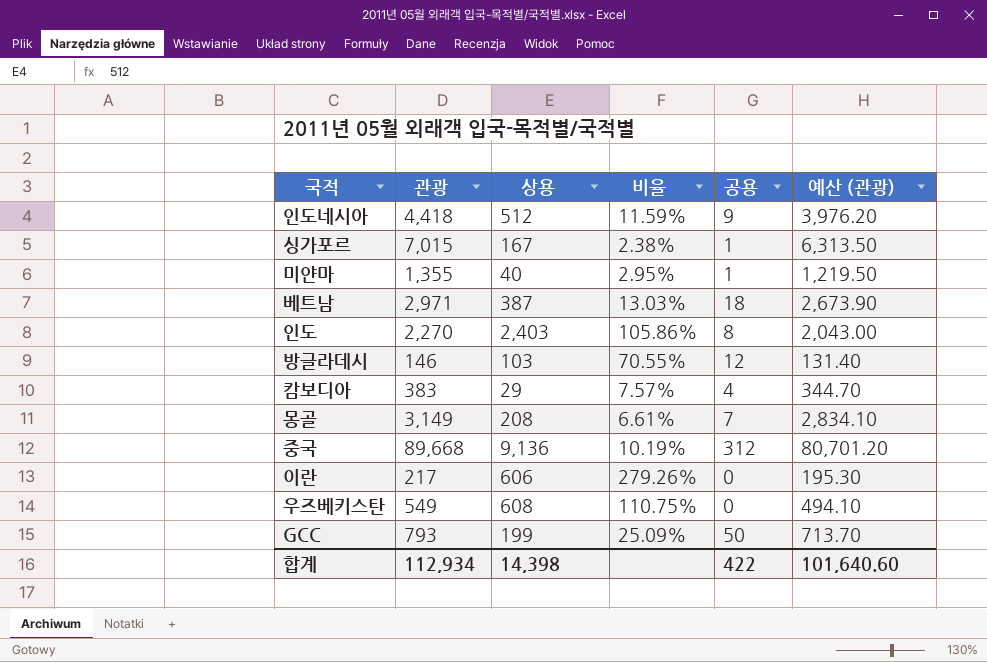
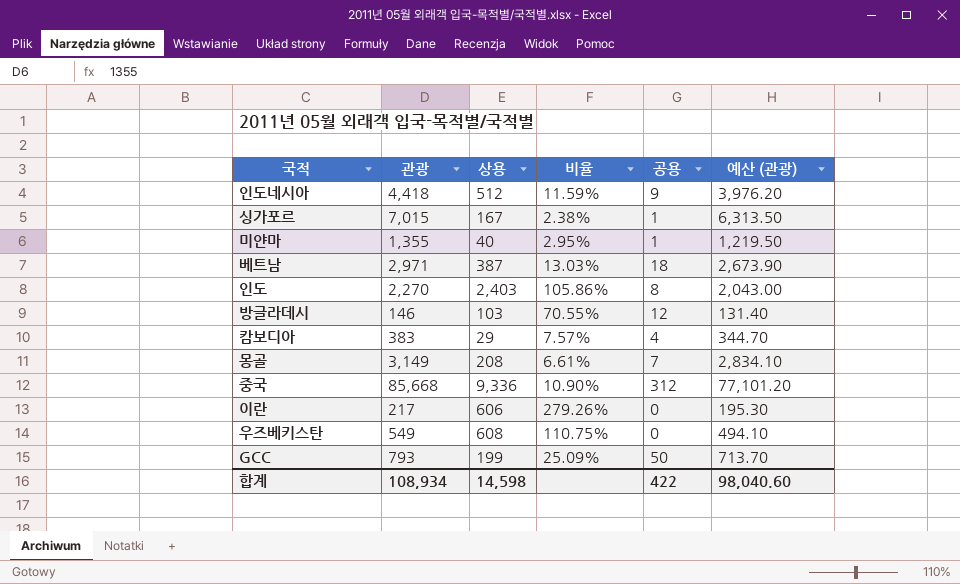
중국 | 관광: 89,668 -> 85,668
중국 | 상용: 9,136 -> 9,336
중국 | 비율: 10.19% -> 10.90%
중국 | 예산 (관광): 80,701.20 -> 77,101.20
합계 | 관광: 112,934 -> 108,934
합계 | 상용: 14,398 -> 14,598
합계 | 예산 (관광): 101,640.60 -> 98,040.60

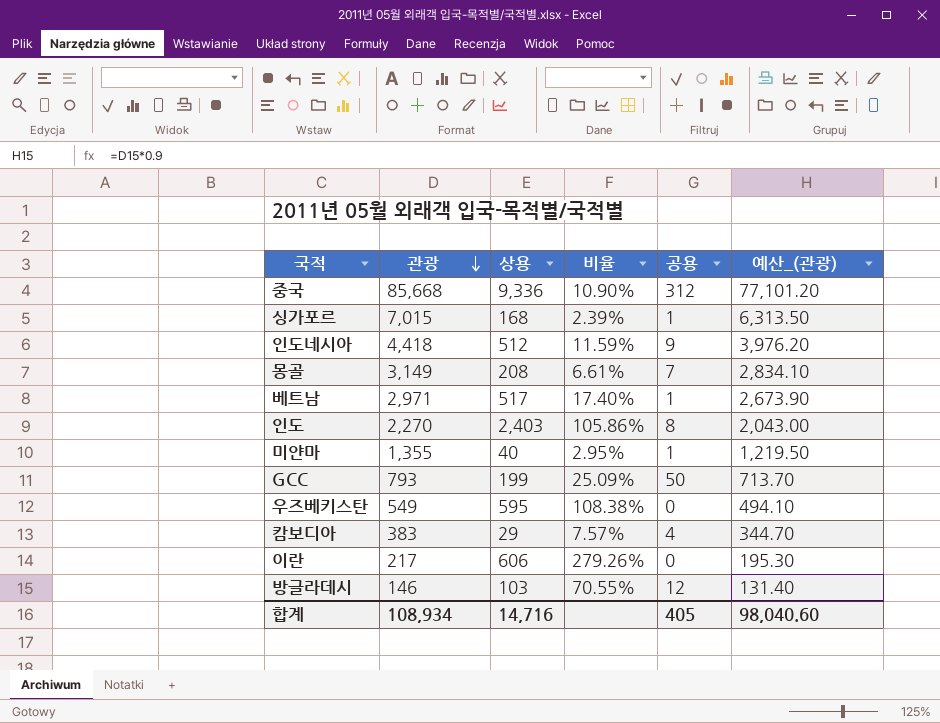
row order: none -> 관광 descending
column name: 예산 (관광) -> 예산_(관광)
싱가포르 | 상용: 167 -> 168
싱가포르 | 비율: 2.38% -> 2.39%
베트남 | 상용: 387 -> 517
베트남 | 비율: 13.03% -> 17.40%
베트남 | 공용: 18 -> 1
우즈베키스탄 | 상용: 608 -> 595
우즈베키스탄 | 비율: 110.75% -> 108.38%
합계 | 상용: 14,598 -> 14,716
합계 | 공용: 422 -> 405

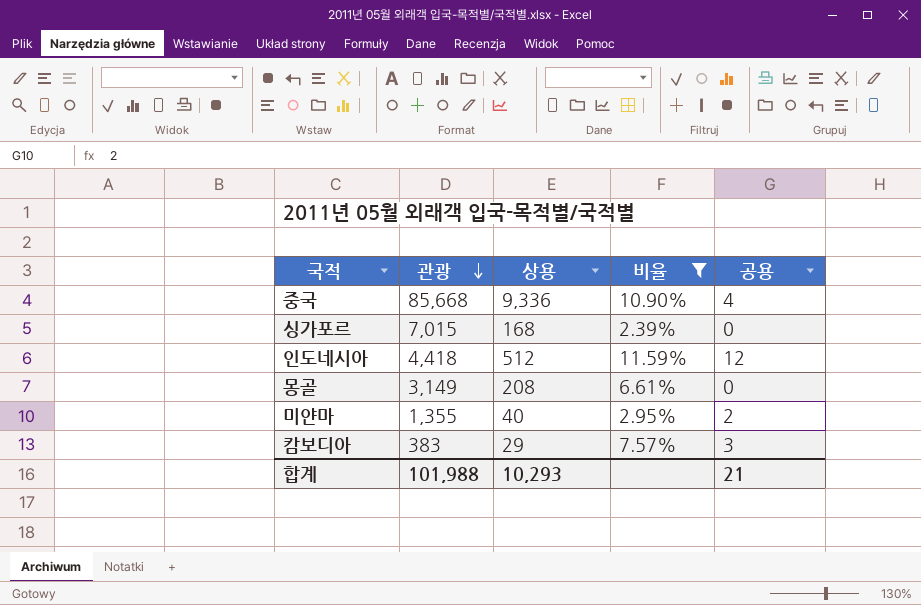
filter: none -> 비율 <= 11.59%
column 예산_(관광) | formula: [관광] * 0.9 -> none
중국 | 공용: 312 -> 4
싱가포르 | 공용: 1 -> 0
인도네시아 | 공용: 9 -> 12
몽골 | 공용: 7 -> 0
미얀마 | 공용: 1 -> 2
캄보디아 | 공용: 4 -> 3
합계 | 관광: 108,934 -> 101,988
합계 | 상용: 14,716 -> 10,293
합계 | 공용: 405 -> 21

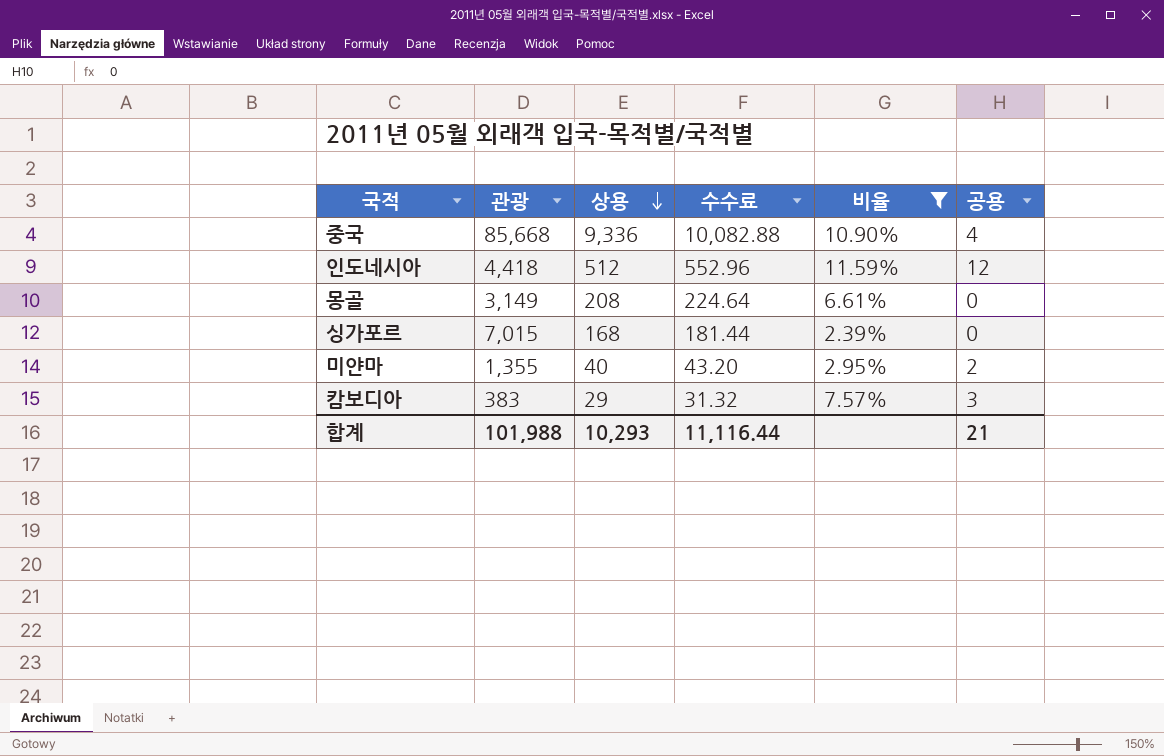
row order: 관광 descending -> 상용 descending
column 수수료 | formula: none -> [상용] * 1.08

